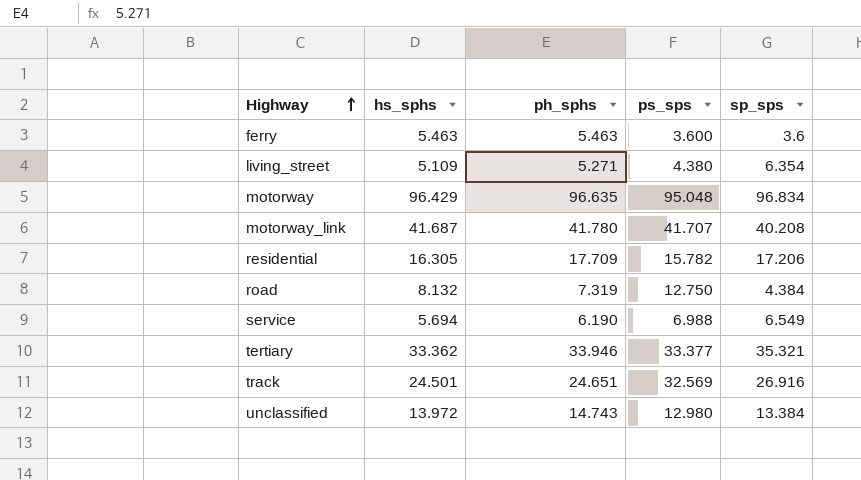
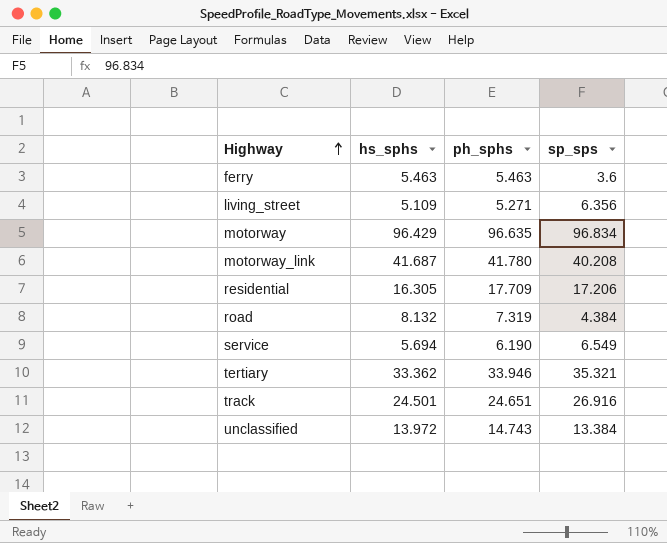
column ps_sps | position: 4 -> none
living_street | sp_sps: 6.354 -> 6.356

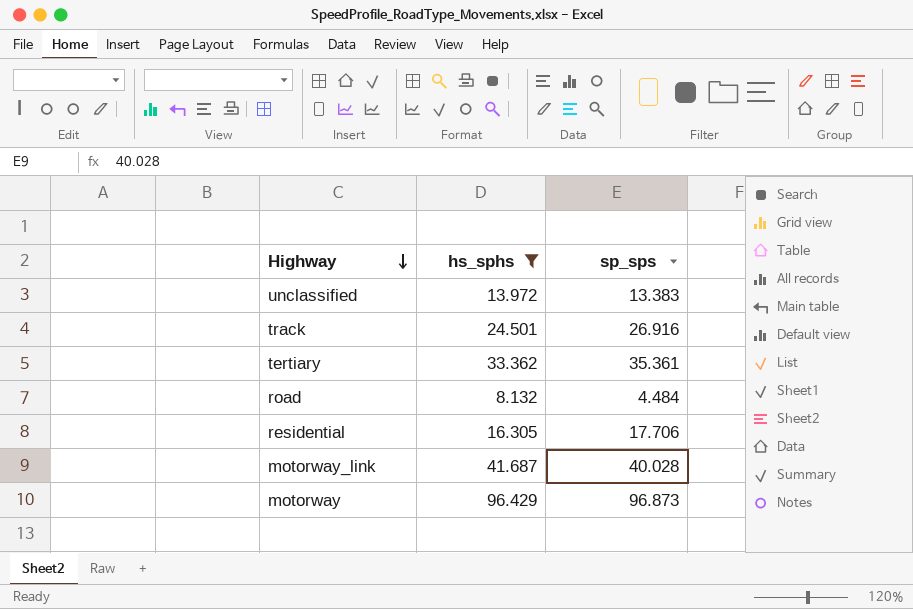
filter: none -> hs_sphs >= 8.132
row order: Highway ascending -> Highway descending
column ph_sphs | position: 3 -> none
unclassified | sp_sps: 13.384 -> 13.383
tertiary | sp_sps: 35.321 -> 35.361
road | sp_sps: 4.384 -> 4.484
residential | sp_sps: 17.206 -> 17.706
motorway_link | sp_sps: 40.208 -> 40.028
motorway | sp_sps: 96.834 -> 96.873

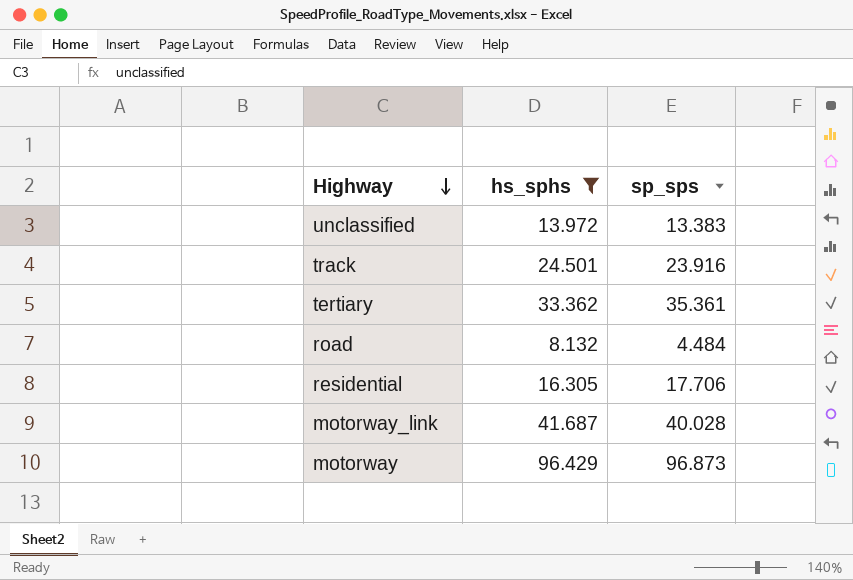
track | sp_sps: 26.916 -> 23.916

